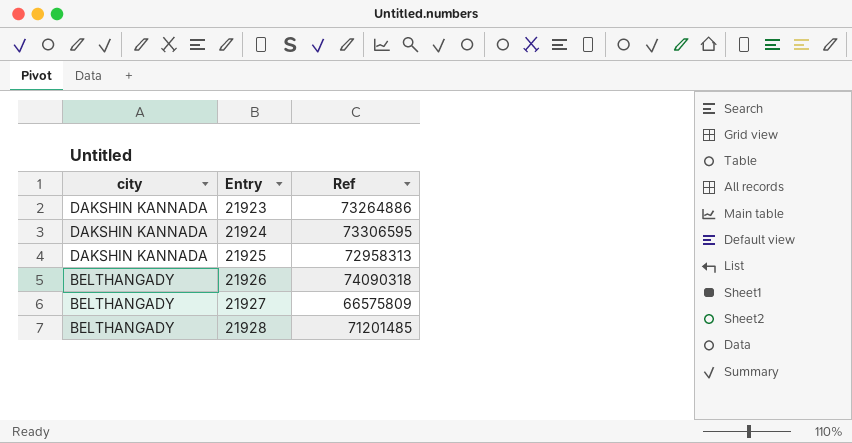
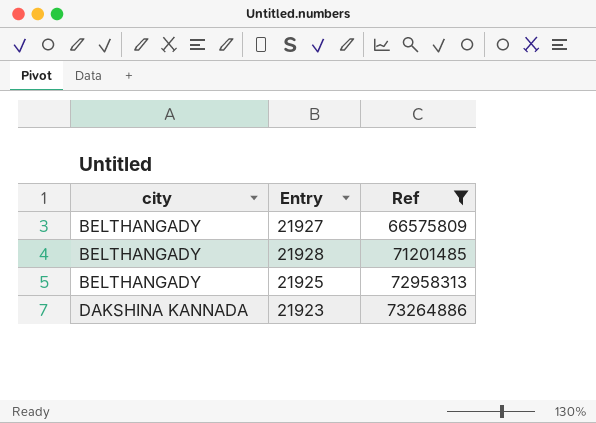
filter: none -> Ref <= 73264886
row order: city descending -> city ascending
21925 | city: DAKSHIN KANNADA -> BELTHANGADY
21923 | city: DAKSHIN KANNADA -> DAKSHINA KANNADA

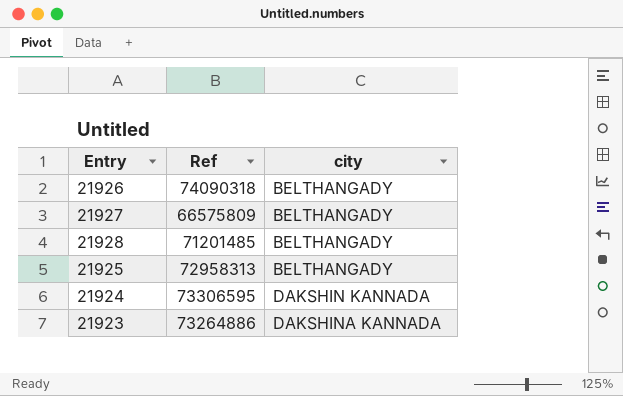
filter: Ref <= 73264886 -> none
column city | position: 1 -> 3

